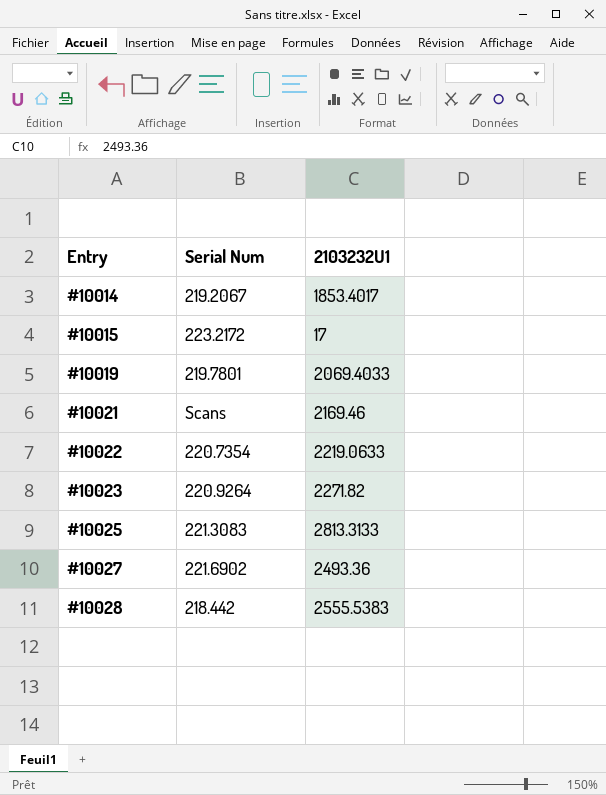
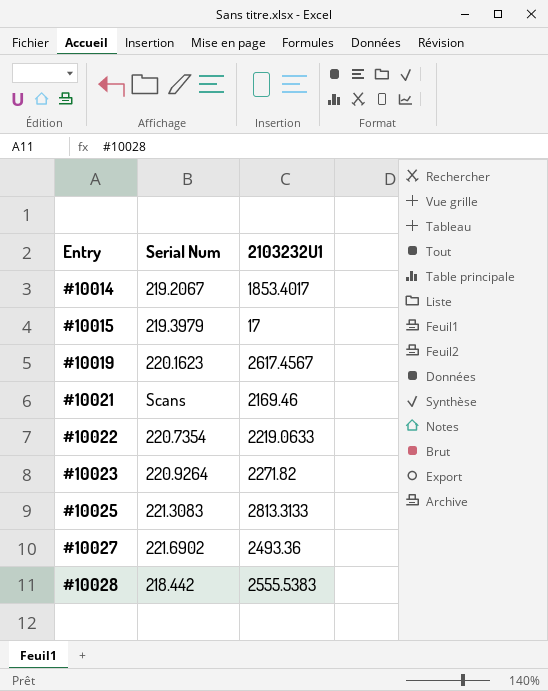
#10015 | Serial Num: 223.2172 -> 219.3979
#10019 | Serial Num: 219.7801 -> 220.1623
#10019 | 2103232U1: 2069.4033 -> 2617.4567

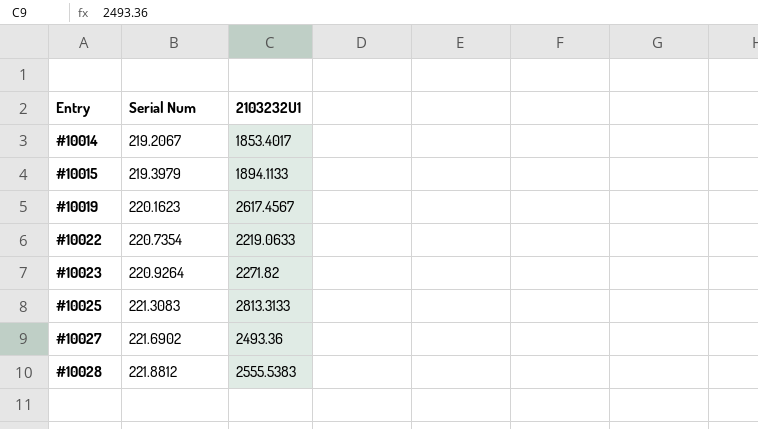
row #10021: Scans | 2169.46 -> none
#10015 | 2103232U1: 17 -> 1894.1133
#10028 | Serial Num: 218.442 -> 221.8812

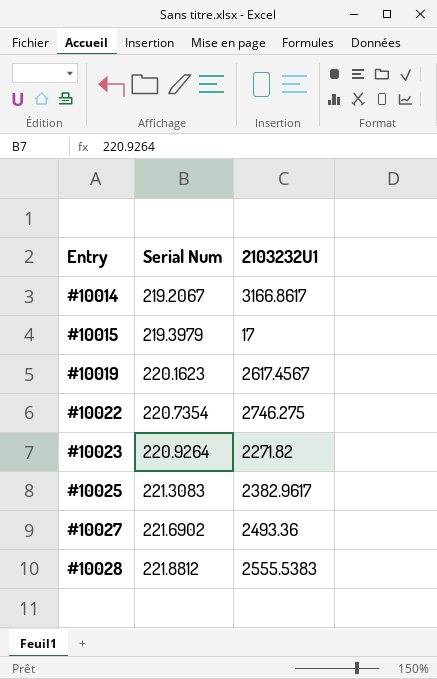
#10014 | 2103232U1: 1853.4017 -> 3166.8617
#10015 | 2103232U1: 1894.1133 -> 17
#10022 | 2103232U1: 2219.0633 -> 2746.275
#10025 | 2103232U1: 2813.3133 -> 2382.9617

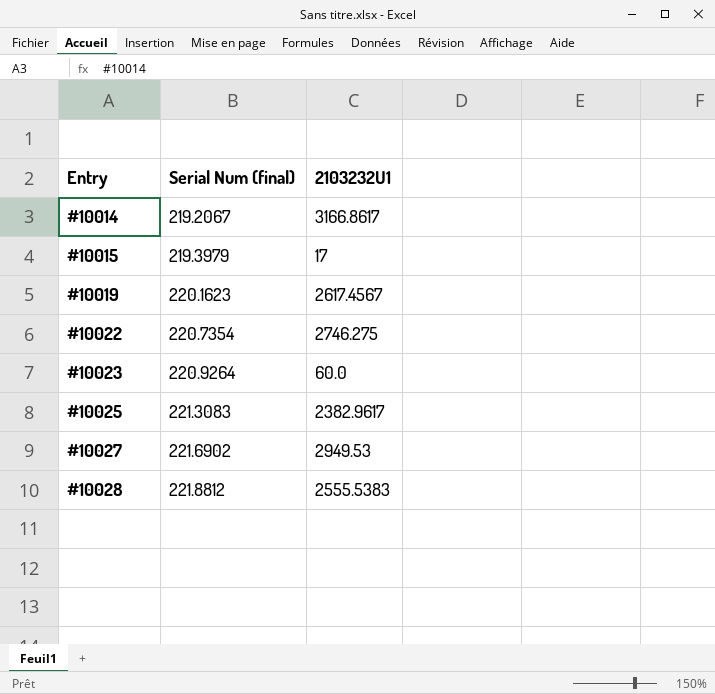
column name: Serial Num -> Serial Num (final)
#10023 | 2103232U1: 2271.82 -> 60.0
#10027 | 2103232U1: 2493.36 -> 2949.53

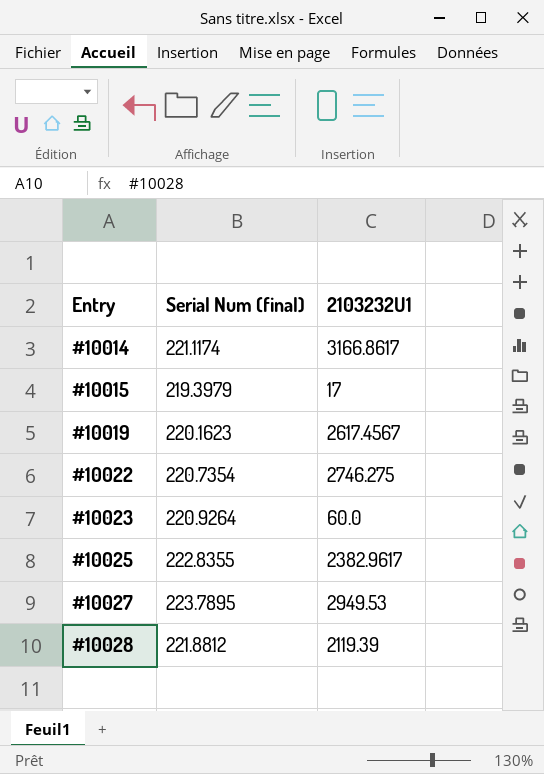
#10014 | Serial Num (final): 219.2067 -> 221.1174
#10025 | Serial Num (final): 221.3083 -> 222.8355
#10027 | Serial Num (final): 221.6902 -> 223.7895
#10028 | 2103232U1: 2555.5383 -> 2119.39

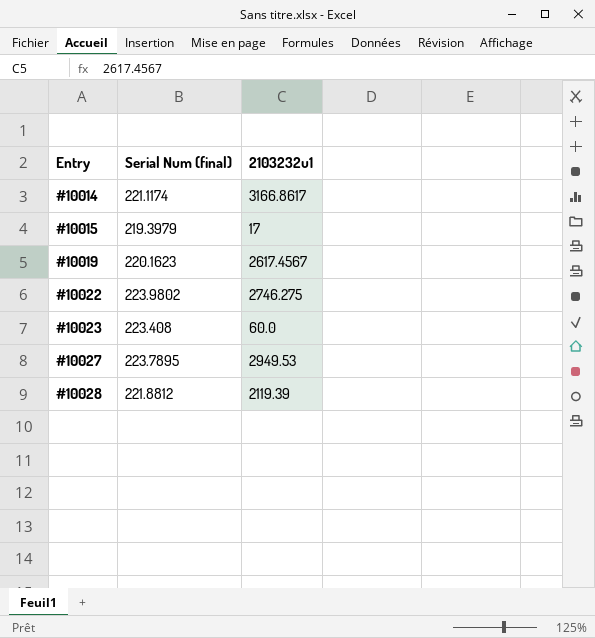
column name: 2103232U1 -> 2103232u1
row #10025: 222.8355 | 2382.9617 -> none
#10022 | Serial Num (final): 220.7354 -> 223.9802
#10023 | Serial Num (final): 220.9264 -> 223.408

